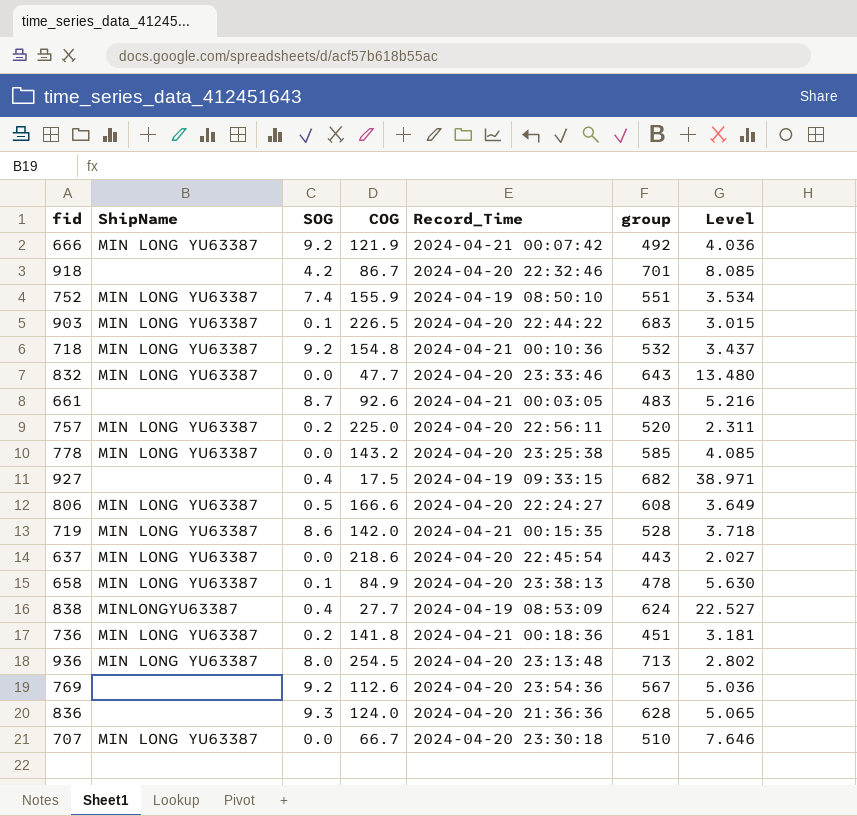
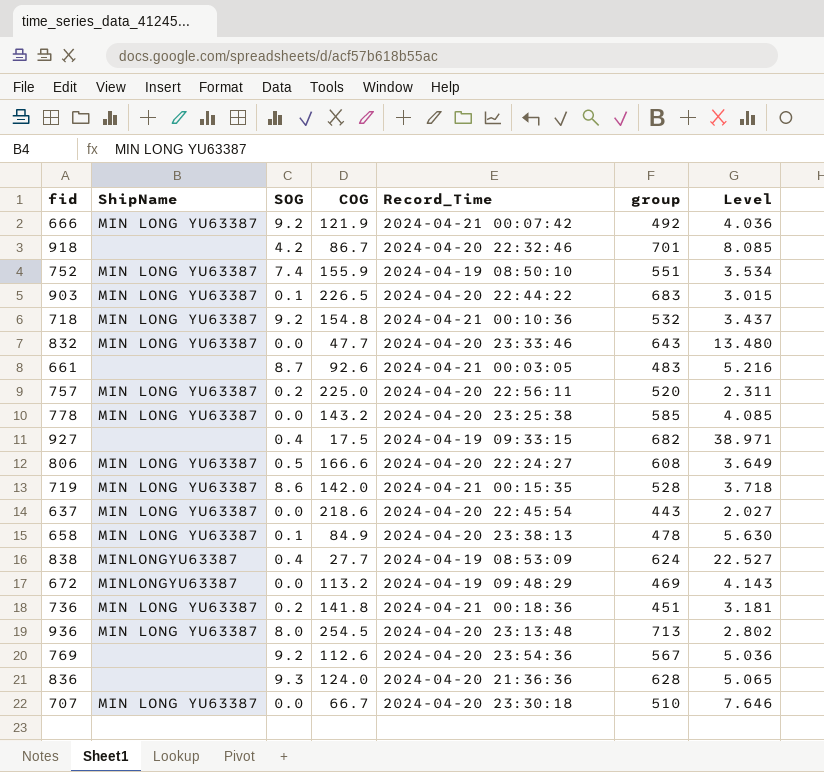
row 672: none -> MINLONGYU63387 | 0.0 | 113.2 | 2024-04-19 09:48:29 | 469 | 4.143

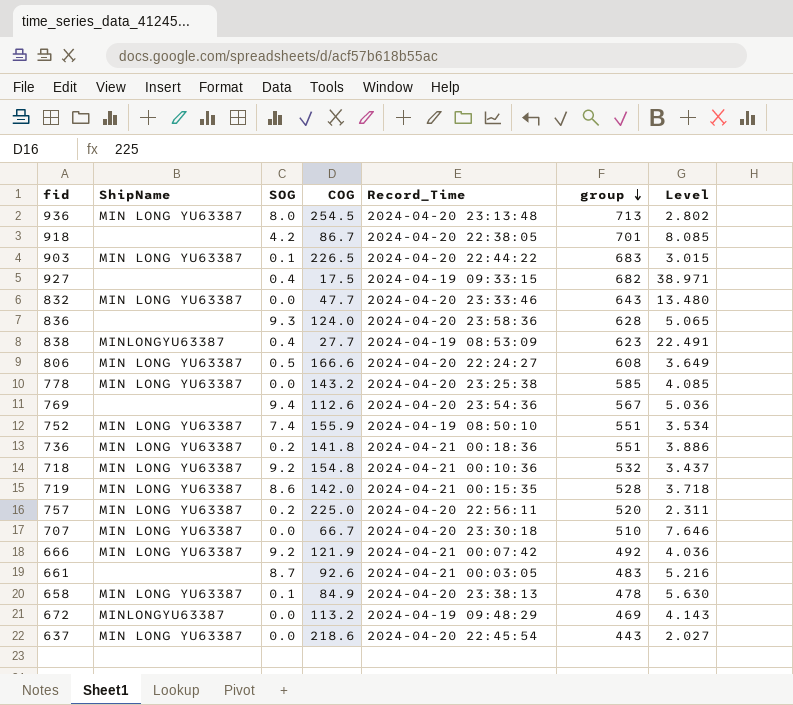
row order: none -> group descending
918 | Record_Time: 2024-04-20 22:32:46 -> 2024-04-20 22:38:05
836 | Record_Time: 2024-04-20 21:36:36 -> 2024-04-20 23:58:36
838 | group: 624 -> 623
838 | Level: 22.527 -> 22.491
769 | SOG: 9.2 -> 9.4
736 | group: 451 -> 551
736 | Level: 3.181 -> 3.886

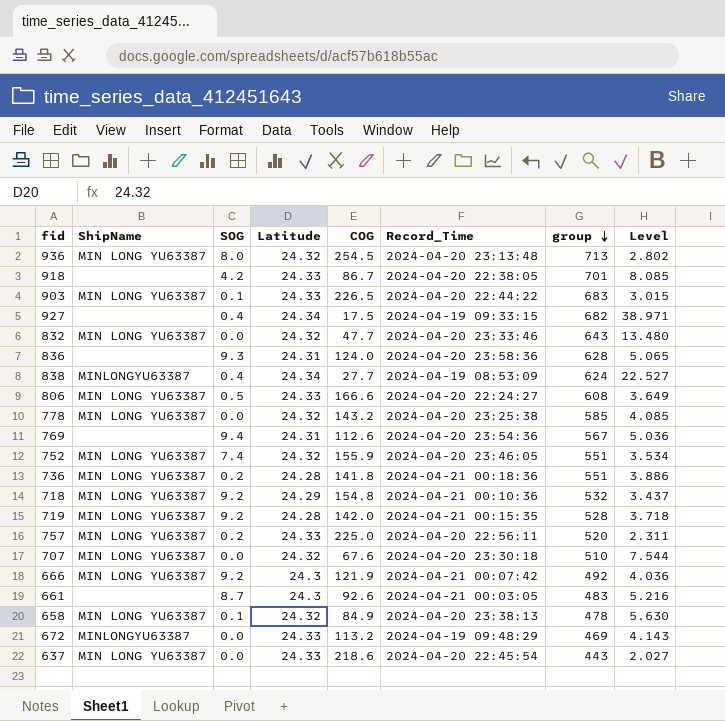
column Latitude | position: none -> 4
838 | group: 623 -> 624
838 | Level: 22.491 -> 22.527
752 | Record_Time: 2024-04-19 08:50:10 -> 2024-04-20 23:46:05
719 | SOG: 8.6 -> 9.2
707 | COG: 66.7 -> 67.6
707 | Level: 7.646 -> 7.544

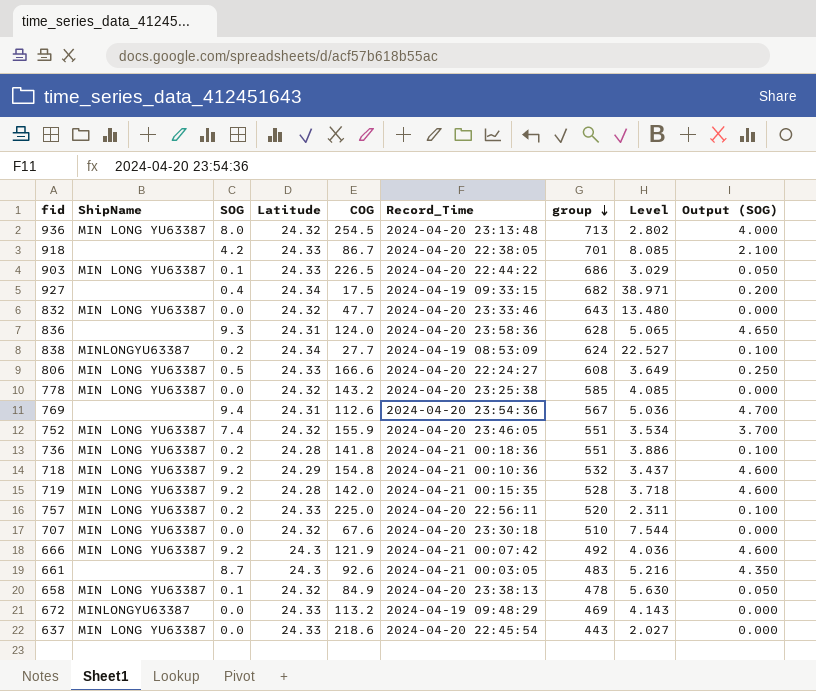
column Output (SOG) | formula: none -> [SOG] * 0.5
903 | group: 683 -> 686
903 | Level: 3.015 -> 3.029
838 | SOG: 0.4 -> 0.2

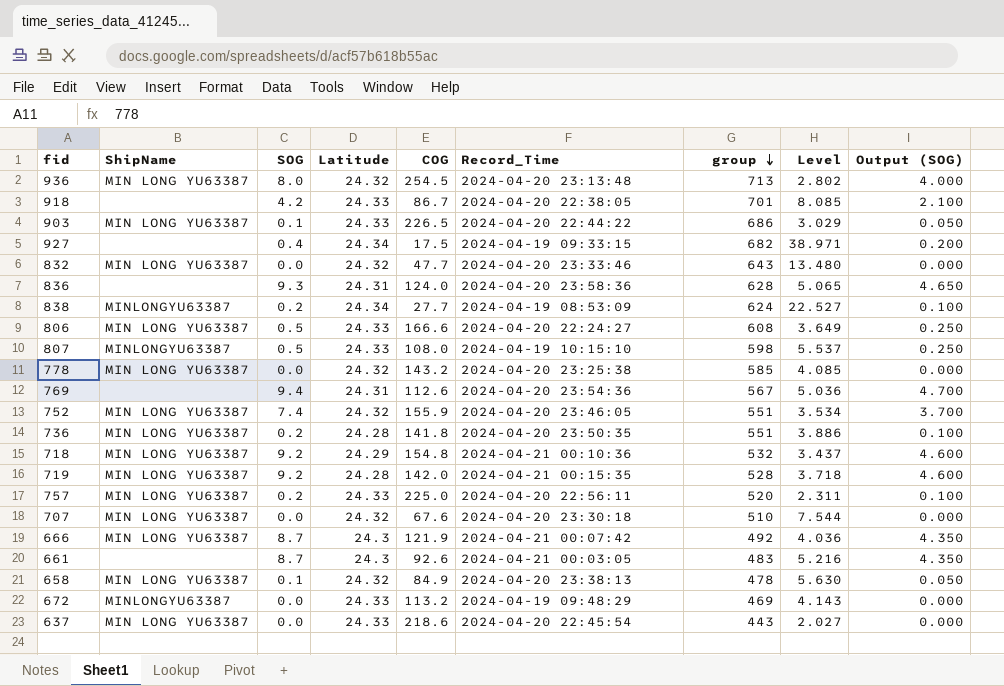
row 807: none -> MINLONGYU63387 | 0.5 | 24.33 | 108.0 | 2024-04-19 10:15:10 | 598 | 5.537 | 0.250
736 | Record_Time: 2024-04-21 00:18:36 -> 2024-04-20 23:50:35
666 | SOG: 9.2 -> 8.7
666 | Output (SOG): 4.600 -> 4.350

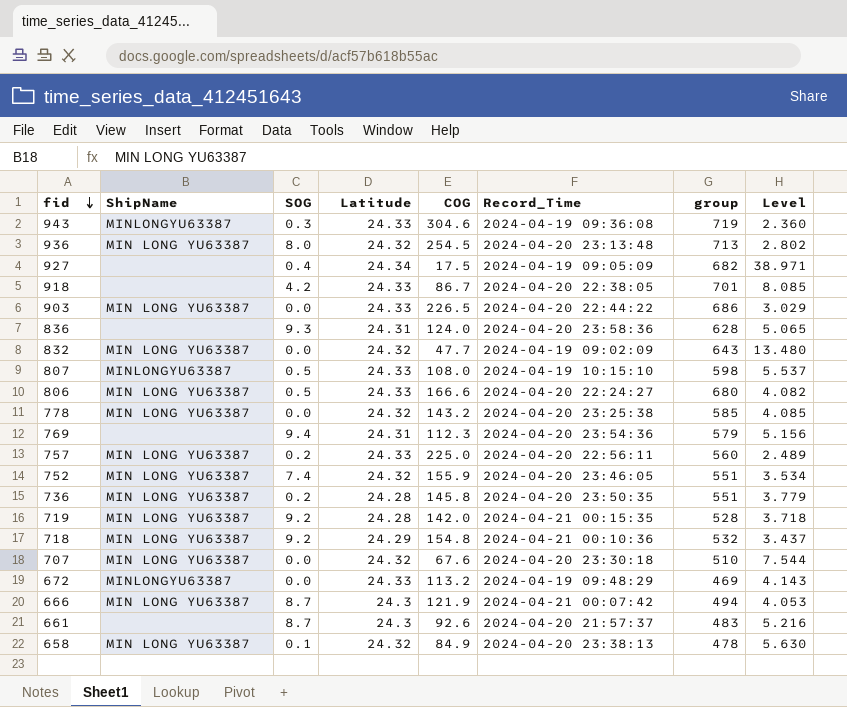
row order: group descending -> fid descending
column Output (SOG) | formula: [SOG] * 0.5 -> none
row 838: MINLONGYU63387 | 0.2 | 24.34 | 27.7 | 2024-04-19 08:53:09 | 624 | 22.527 | 0.100 -> none
row 637: MIN LONG YU63387 | 0.0 | 24.33 | 218.6 | 2024-04-20 22:45:54 | 443 | 2.027 | 0.000 -> none
row 943: none -> MINLONGYU63387 | 0.3 | 24.33 | 304.6 | 2024-04-19 09:36:08 | 719 | 2.360
927 | Record_Time: 2024-04-19 09:33:15 -> 2024-04-19 09:05:09
903 | SOG: 0.1 -> 0.0
832 | Record_Time: 2024-04-20 23:33:46 -> 2024-04-19 09:02:09
806 | group: 608 -> 680
806 | Level: 3.649 -> 4.082
769 | COG: 112.6 -> 112.3
769 | group: 567 -> 579
769 | Level: 5.036 -> 5.156
757 | group: 520 -> 560
757 | Level: 2.311 -> 2.489
736 | COG: 141.8 -> 145.8
736 | Level: 3.886 -> 3.779
666 | group: 492 -> 494
666 | Level: 4.036 -> 4.053
661 | Record_Time: 2024-04-21 00:03:05 -> 2024-04-20 21:57:37

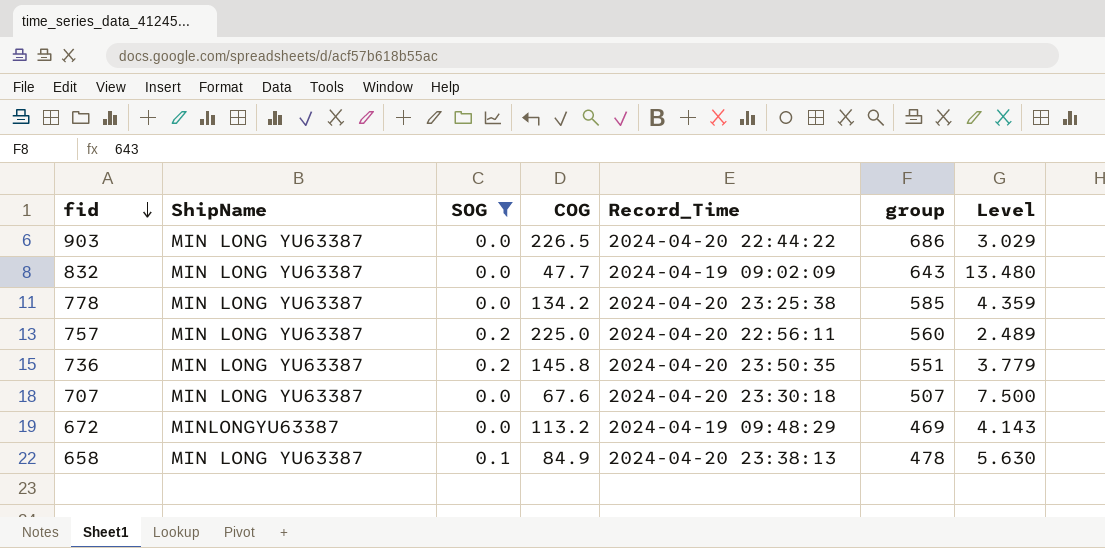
filter: none -> SOG <= 0.2
column Latitude | position: 4 -> none
778 | COG: 143.2 -> 134.2
778 | Level: 4.085 -> 4.359
707 | group: 510 -> 507
707 | Level: 7.544 -> 7.500

